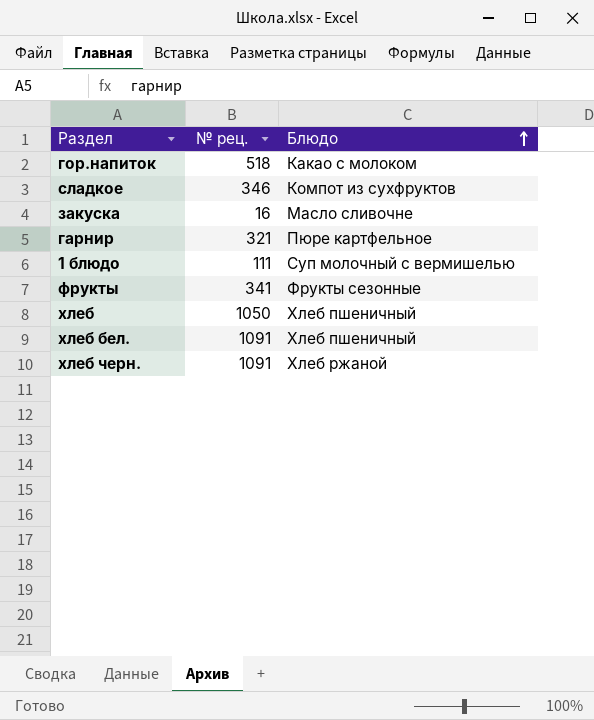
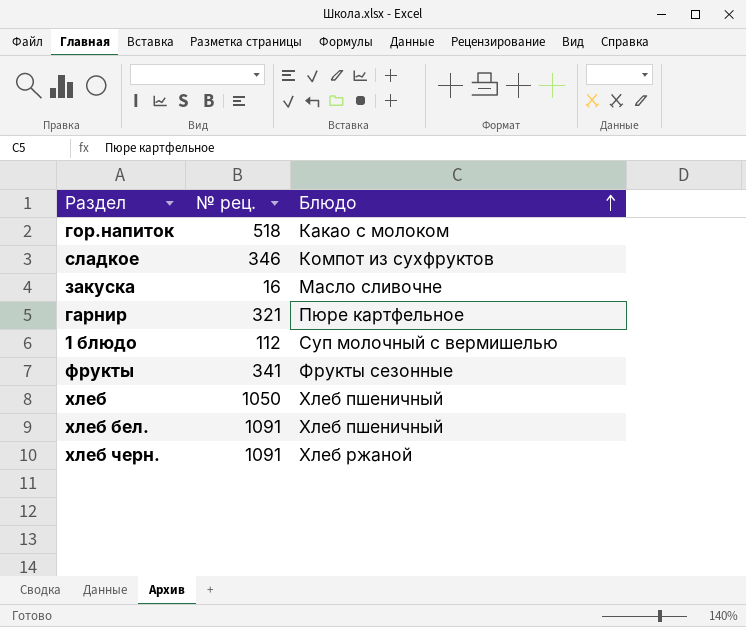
1 блюдо | № рец.: 111 -> 112

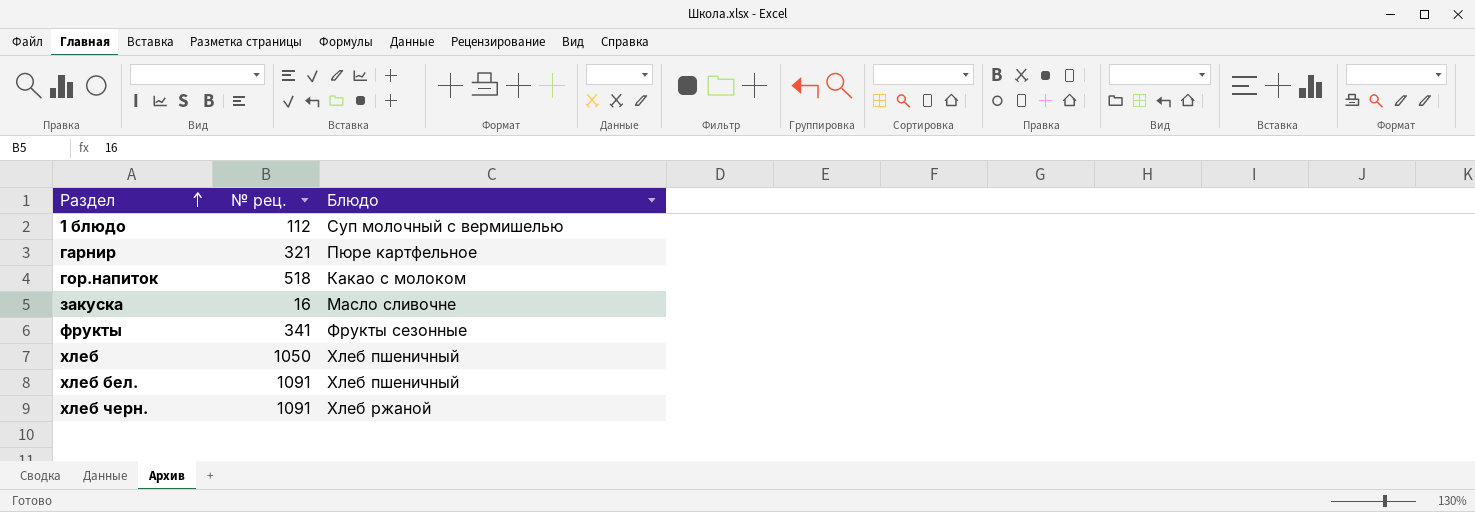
row order: Блюдо ascending -> Раздел ascending
row сладкое: 346 | Компот из сухфруктов -> none

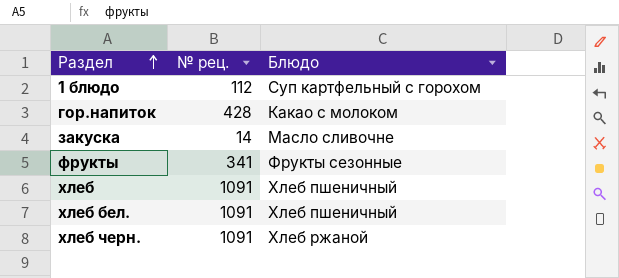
row гарнир: 321 | Пюре картфельное -> none
1 блюдо | Блюдо: Суп молочный с вермишелью -> Суп картфельный с горохом
гор.напиток | № рец.: 518 -> 428
закуска | № рец.: 16 -> 14
хлеб | № рец.: 1050 -> 1091

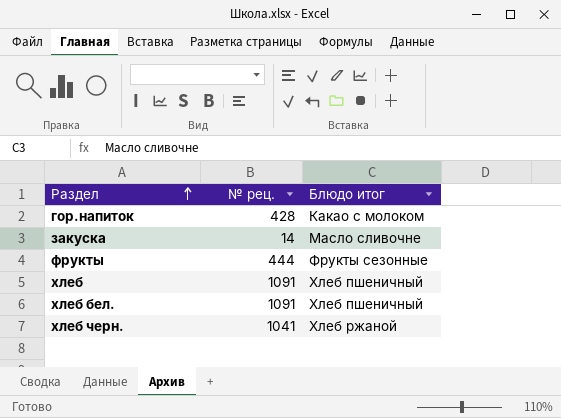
column name: Блюдо -> Блюдо итог
row 1 блюдо: 112 | Суп картфельный с горохом -> none
фрукты | № рец.: 341 -> 444
хлеб черн. | № рец.: 1091 -> 1041

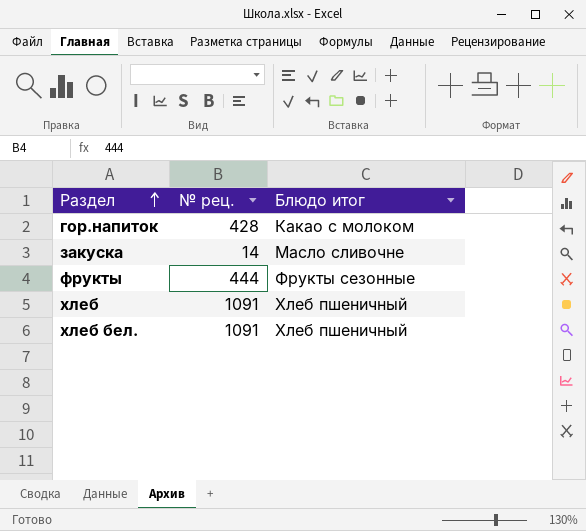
row хлеб черн.: 1041 | Хлеб ржаной -> none

